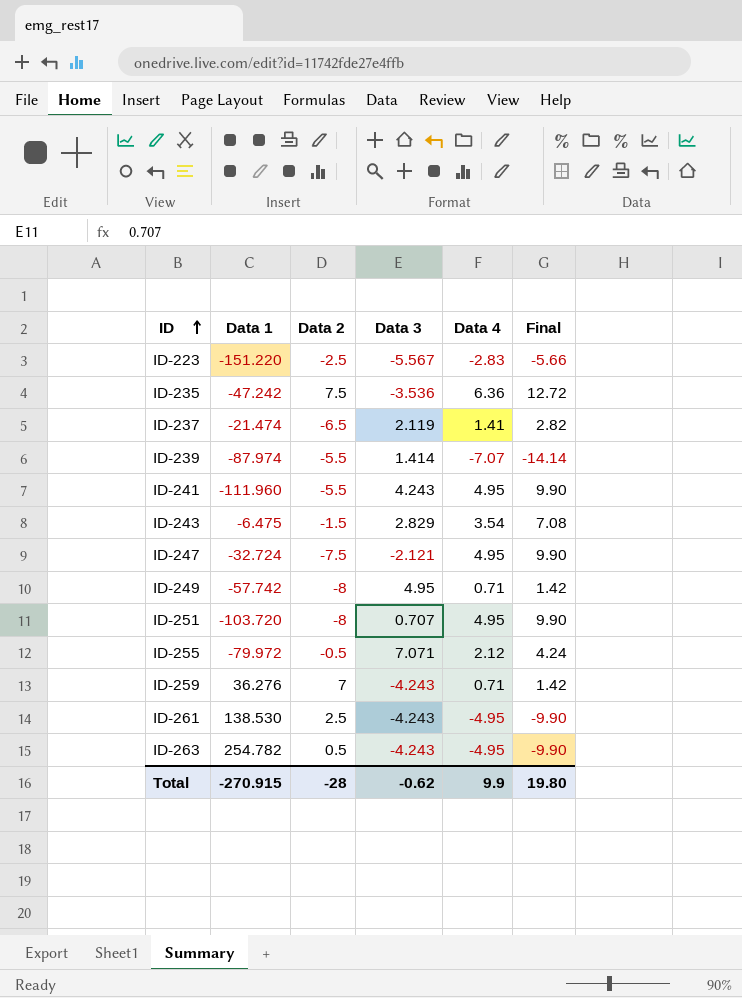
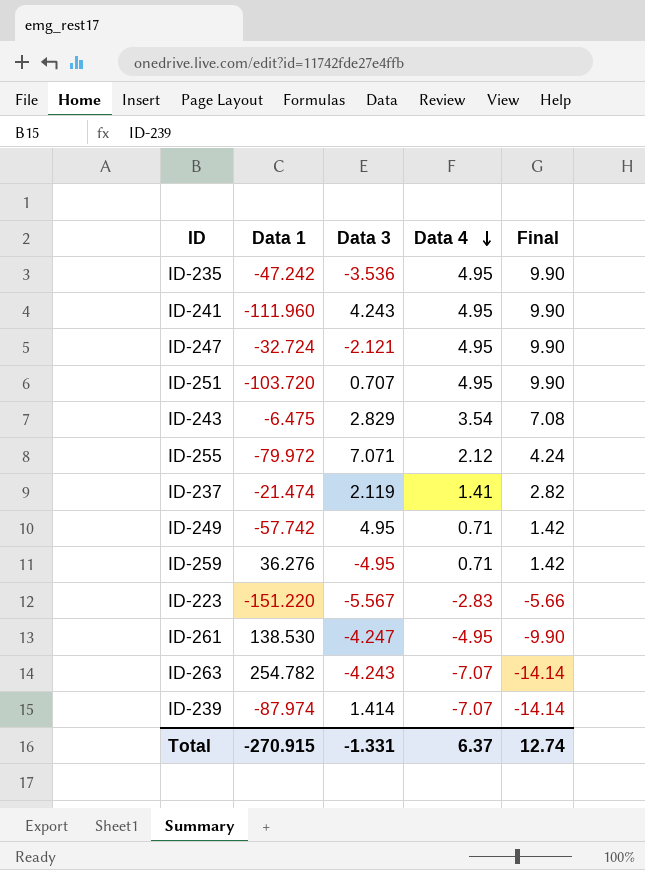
row order: ID ascending -> Data 4 descending
column Data 2 | position: 3 -> none
ID-235 | Data 4: 6.36 -> 4.95
ID-235 | Final: 12.72 -> 9.90
ID-259 | Data 3: -4.243 -> -4.95
ID-261 | Data 3: -4.243 -> -4.247
ID-263 | Data 4: -4.95 -> -7.07
ID-263 | Final: -9.90 -> -14.14
Total | Data 3: -0.62 -> -1.331
Total | Data 4: 9.9 -> 6.37
Total | Final: 19.80 -> 12.74

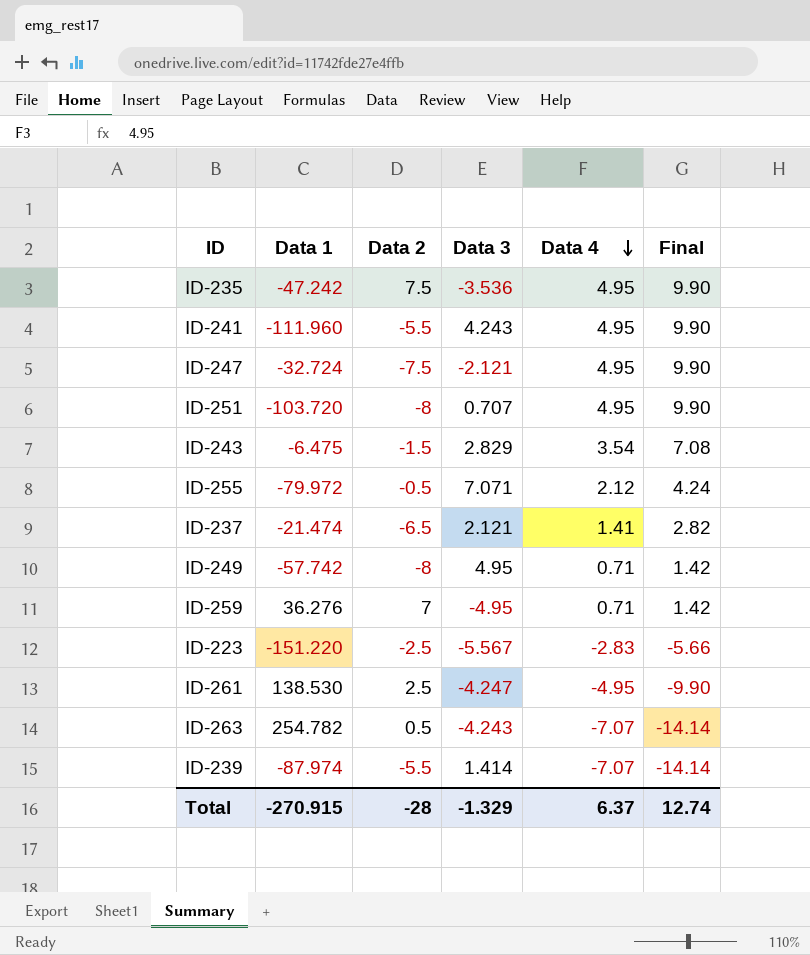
column Data 2 | position: none -> 3
ID-237 | Data 3: 2.119 -> 2.121
Total | Data 3: -1.331 -> -1.329

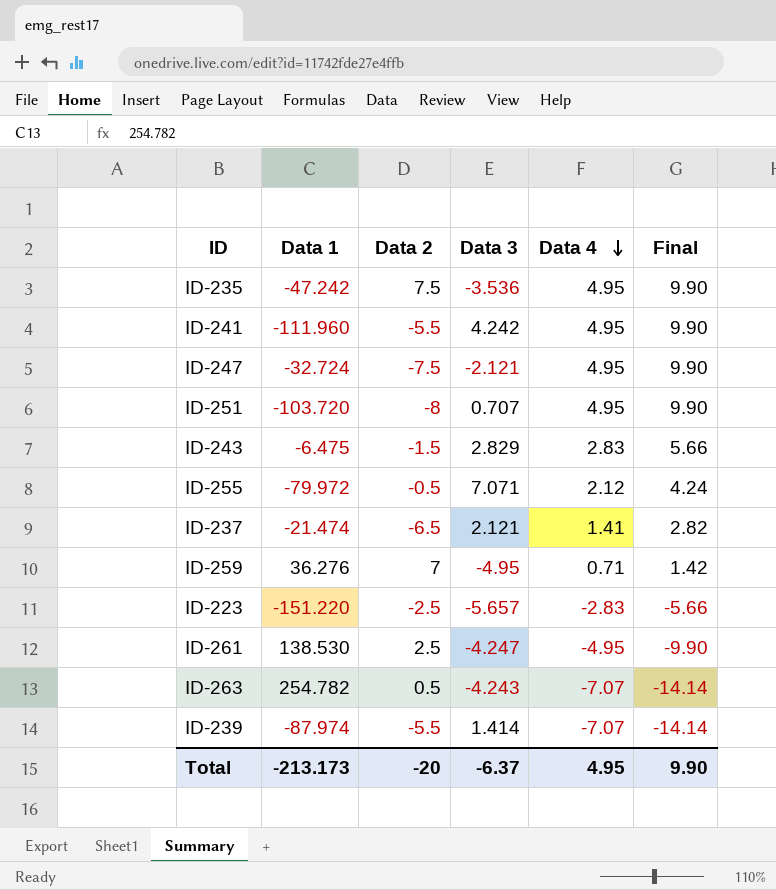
row ID-249: -57.742 | -8 | 4.95 | 0.71 | 1.42 -> none
ID-241 | Data 3: 4.243 -> 4.242
ID-243 | Data 4: 3.54 -> 2.83
ID-243 | Final: 7.08 -> 5.66
ID-223 | Data 3: -5.567 -> -5.657
Total | Data 1: -270.915 -> -213.173
Total | Data 2: -28 -> -20
Total | Data 3: -1.329 -> -6.37
Total | Data 4: 6.37 -> 4.95
Total | Final: 12.74 -> 9.90

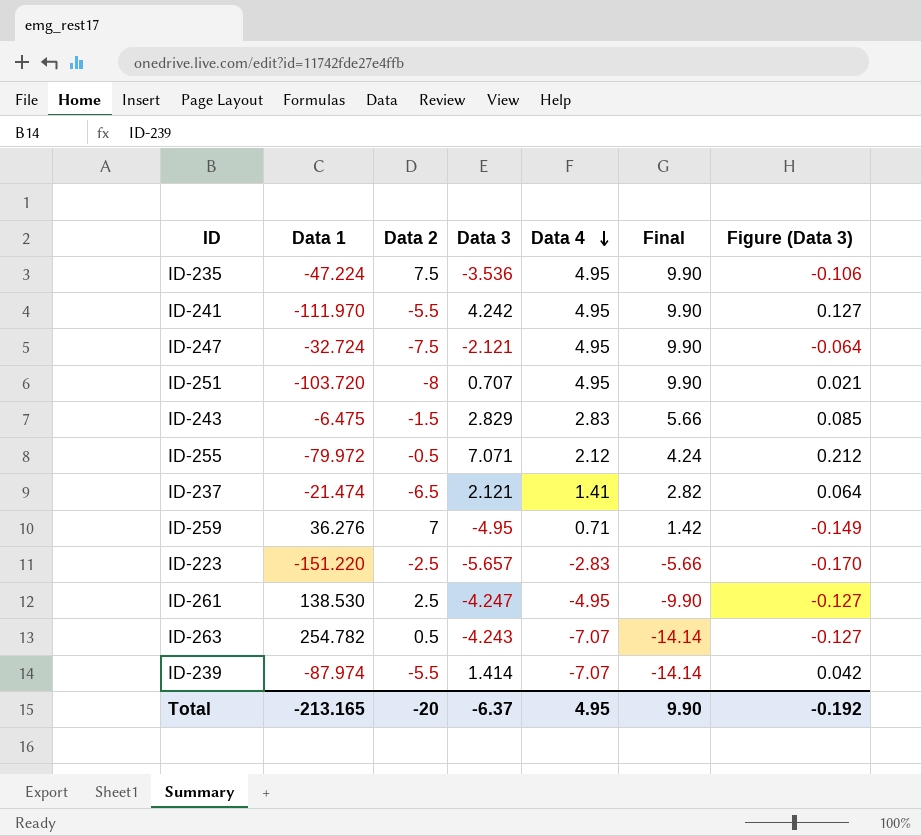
column Figure (Data 3) | formula: none -> [Data 3] * 0.03
ID-235 | Data 1: -47.242 -> -47.224
ID-241 | Data 1: -111.960 -> -111.970
Total | Data 1: -213.173 -> -213.165

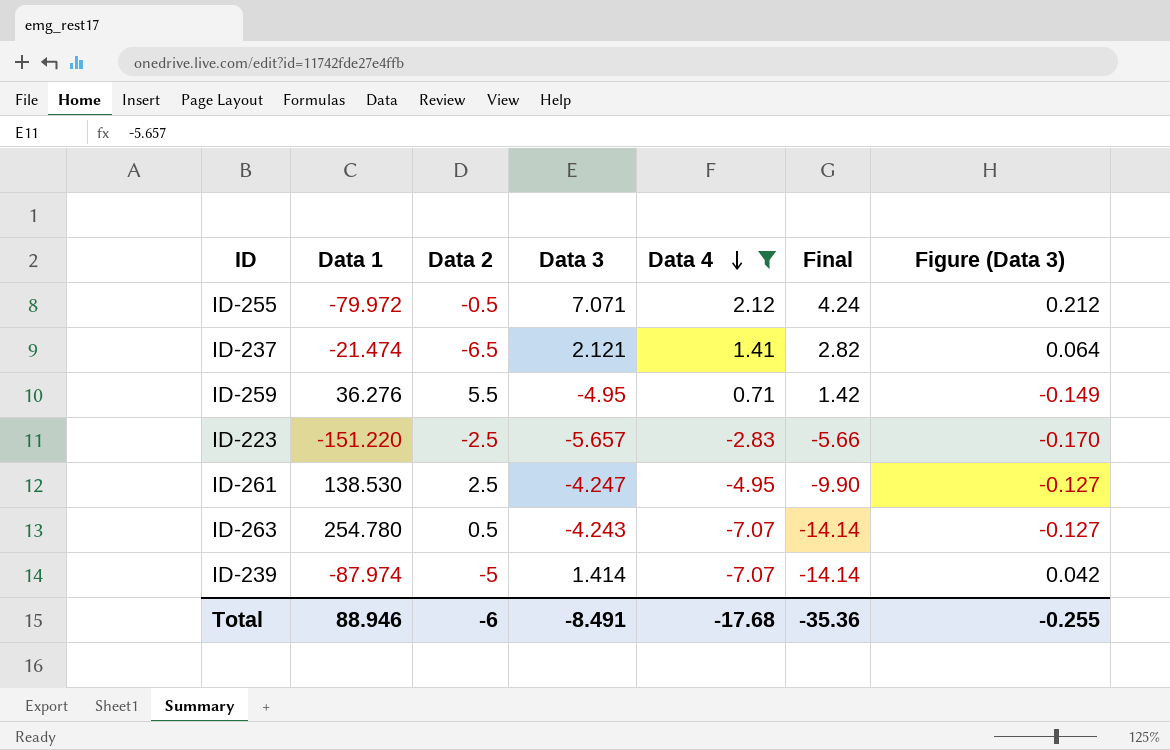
filter: none -> Data 4 <= 2.12
ID-259 | Data 2: 7 -> 5.5
ID-263 | Data 1: 254.782 -> 254.780
ID-239 | Data 2: -5.5 -> -5
Total | Data 1: -213.165 -> 88.946
Total | Data 2: -20 -> -6
Total | Data 3: -6.37 -> -8.491
Total | Data 4: 4.95 -> -17.68
Total | Final: 9.90 -> -35.36
Total | Figure (Data 3): -0.192 -> -0.255

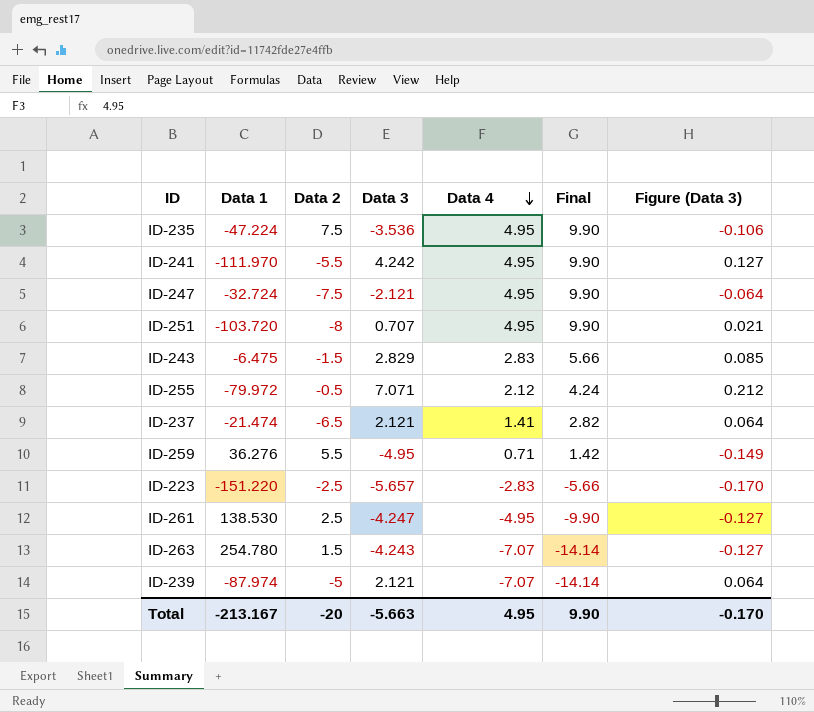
filter: Data 4 <= 2.12 -> none
ID-263 | Data 2: 0.5 -> 1.5
ID-239 | Data 3: 1.414 -> 2.121
ID-239 | Figure (Data 3): 0.042 -> 0.064
Total | Data 1: 88.946 -> -213.167
Total | Data 2: -6 -> -20
Total | Data 3: -8.491 -> -5.663
Total | Data 4: -17.68 -> 4.95
Total | Final: -35.36 -> 9.90
Total | Figure (Data 3): -0.255 -> -0.170

